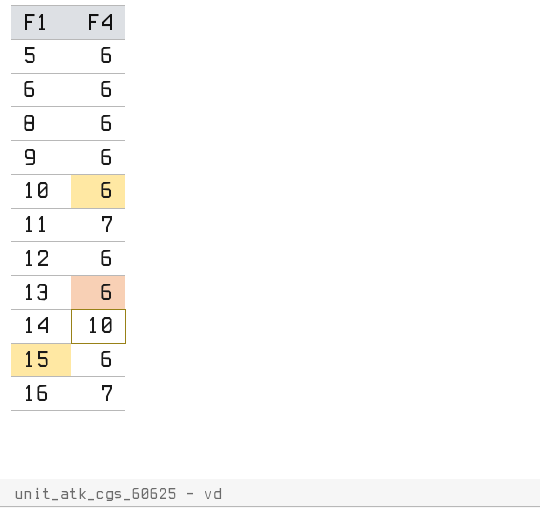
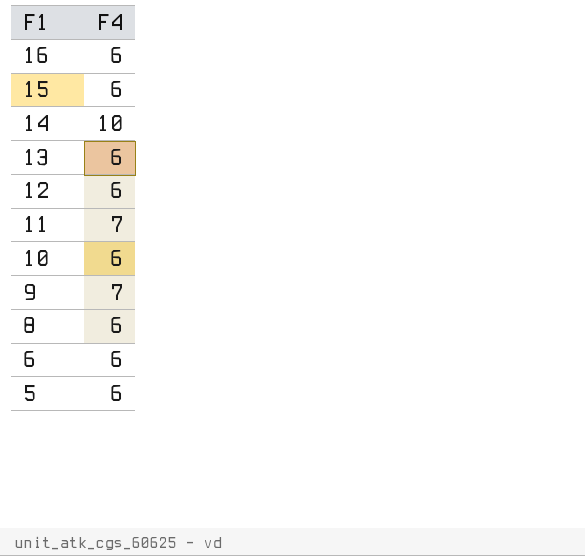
row order: F1 ascending -> F1 descending
16 | F4: 7 -> 6
9 | F4: 6 -> 7

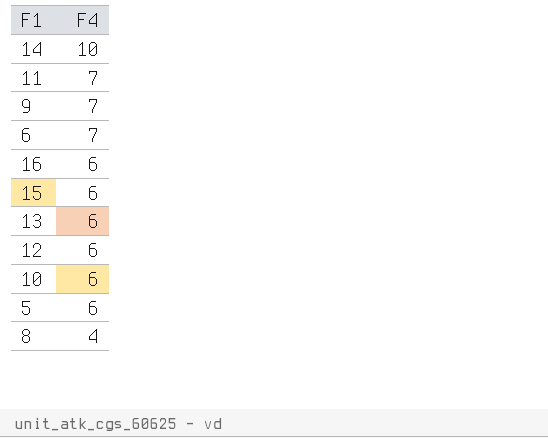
row order: F1 descending -> F4 descending
6 | F4: 6 -> 7
8 | F4: 6 -> 4

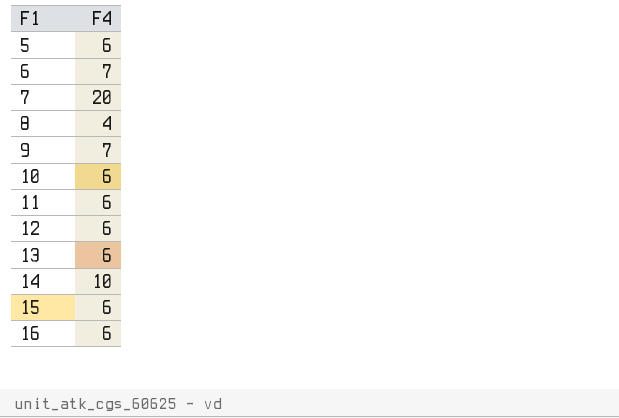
row order: F4 descending -> F1 ascending
row 7: none -> 20
11 | F4: 7 -> 6

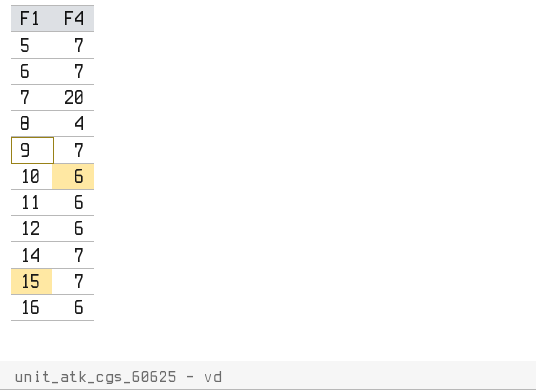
row 13: 6 -> none
5 | F4: 6 -> 7
14 | F4: 10 -> 7
15 | F4: 6 -> 7

